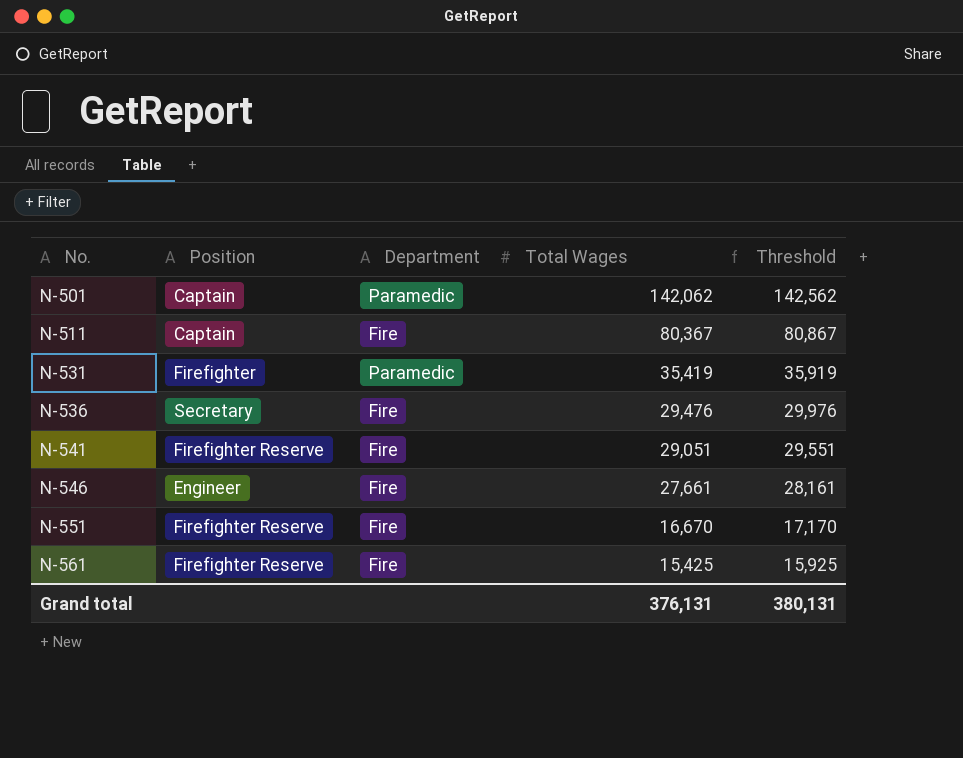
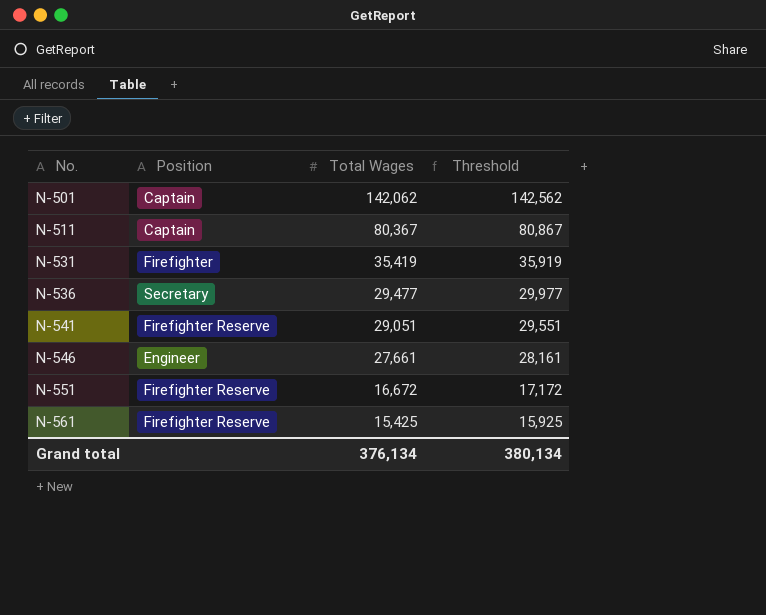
column Department | position: 3 -> none
N-536 | Total Wages: 29,476 -> 29,477
N-536 | Threshold: 29,976 -> 29,977
N-551 | Total Wages: 16,670 -> 16,672
N-551 | Threshold: 17,170 -> 17,172
Grand total | Total Wages: 376,131 -> 376,134
Grand total | Threshold: 380,131 -> 380,134

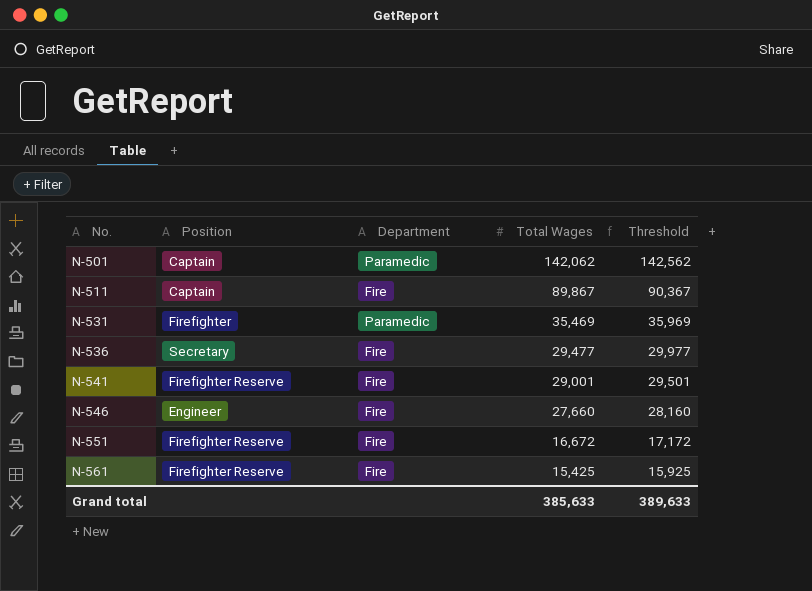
column Department | position: none -> 3
N-511 | Total Wages: 80,367 -> 89,867
N-511 | Threshold: 80,867 -> 90,367
N-531 | Total Wages: 35,419 -> 35,469
N-531 | Threshold: 35,919 -> 35,969
N-541 | Total Wages: 29,051 -> 29,001
N-541 | Threshold: 29,551 -> 29,501
N-546 | Total Wages: 27,661 -> 27,660
N-546 | Threshold: 28,161 -> 28,160
Grand total | Total Wages: 376,134 -> 385,633
Grand total | Threshold: 380,134 -> 389,633

